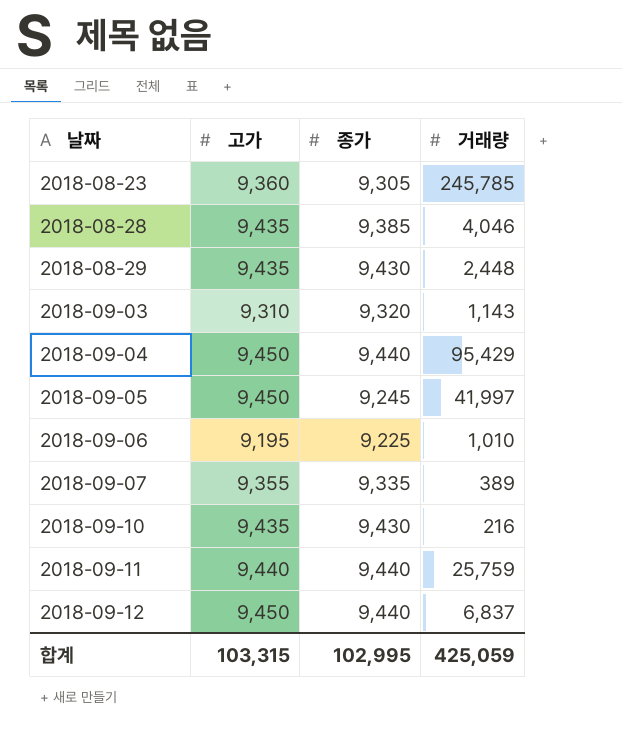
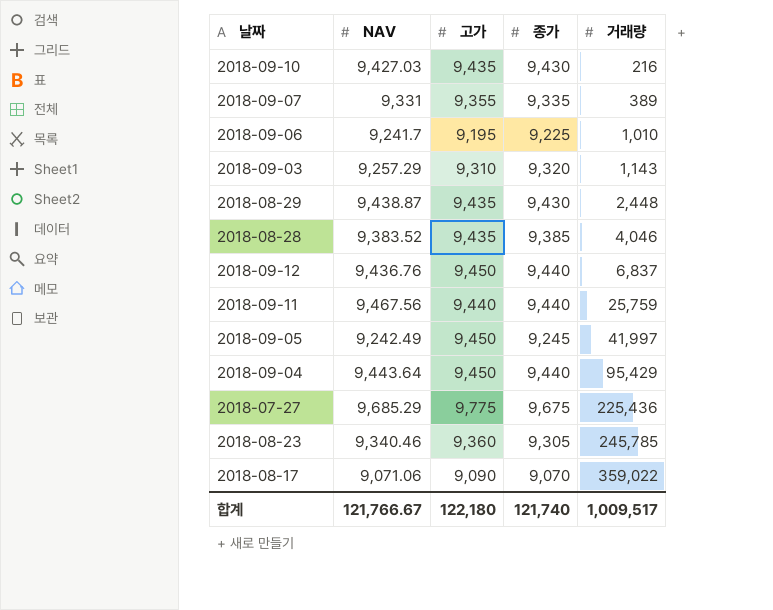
row order: 날짜 ascending -> 거래량 ascending
column NAV | position: none -> 2
row 2018-07-27: none -> 9,685.29 | 9,775 | 9,675 | 225,436
row 2018-08-17: none -> 9,071.06 | 9,090 | 9,070 | 359,022
합계 | 고가: 103,315 -> 122,180
합계 | 종가: 102,995 -> 121,740
합계 | 거래량: 425,059 -> 1,009,517

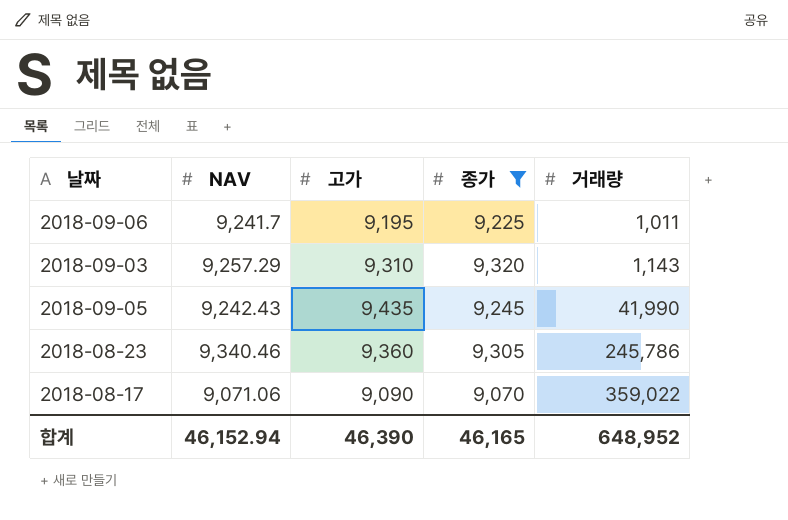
filter: none -> 종가 <= 9,320
2018-09-06 | 거래량: 1,010 -> 1,011
2018-09-05 | NAV: 9,242.49 -> 9,242.43
2018-09-05 | 고가: 9,450 -> 9,435
2018-09-05 | 거래량: 41,997 -> 41,990
2018-08-23 | 거래량: 245,785 -> 245,786
합계 | NAV: 121,766.67 -> 46,152.94
합계 | 고가: 122,180 -> 46,390
합계 | 종가: 121,740 -> 46,165
합계 | 거래량: 1,009,517 -> 648,952

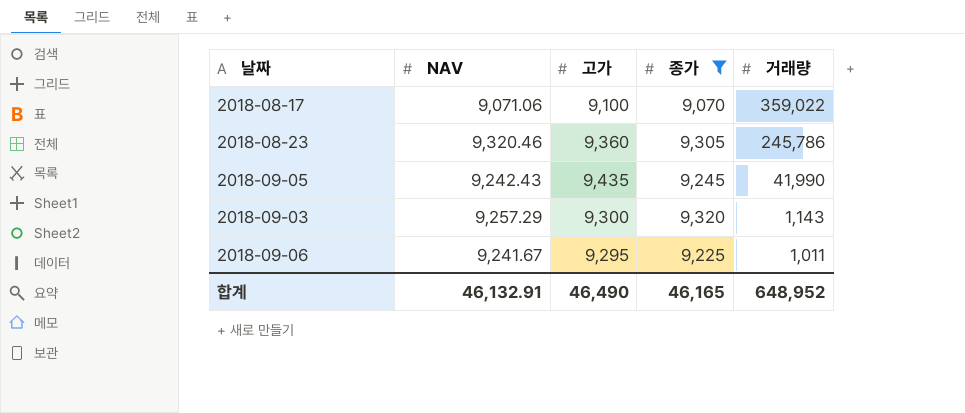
row order: 거래량 ascending -> 거래량 descending
2018-08-17 | 고가: 9,090 -> 9,100
2018-08-23 | NAV: 9,340.46 -> 9,320.46
2018-09-03 | 고가: 9,310 -> 9,300
2018-09-06 | NAV: 9,241.7 -> 9,241.67
2018-09-06 | 고가: 9,195 -> 9,295
합계 | NAV: 46,152.94 -> 46,132.91
합계 | 고가: 46,390 -> 46,490

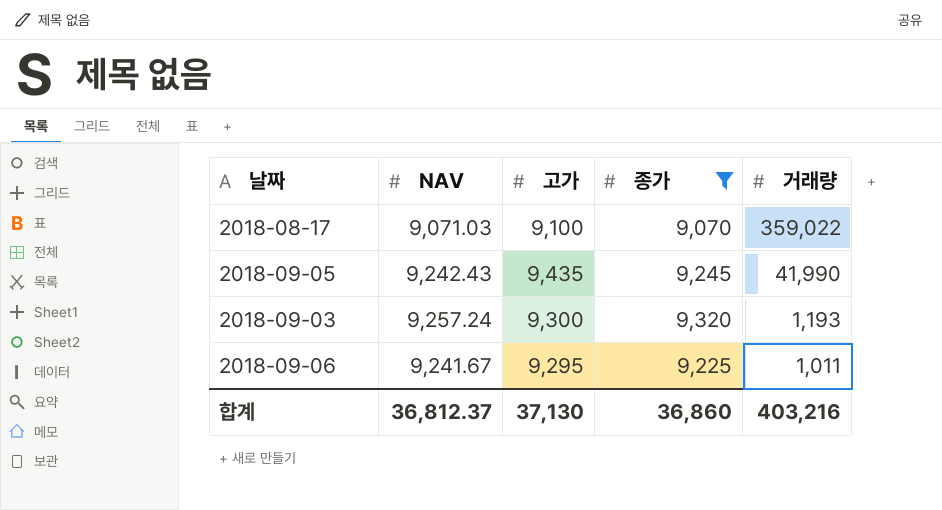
row 2018-08-23: 9,320.46 | 9,360 | 9,305 | 245,786 -> none
2018-08-17 | NAV: 9,071.06 -> 9,071.03
2018-09-03 | NAV: 9,257.29 -> 9,257.24
2018-09-03 | 거래량: 1,143 -> 1,193
합계 | NAV: 46,132.91 -> 36,812.37
합계 | 고가: 46,490 -> 37,130
합계 | 종가: 46,165 -> 36,860
합계 | 거래량: 648,952 -> 403,216

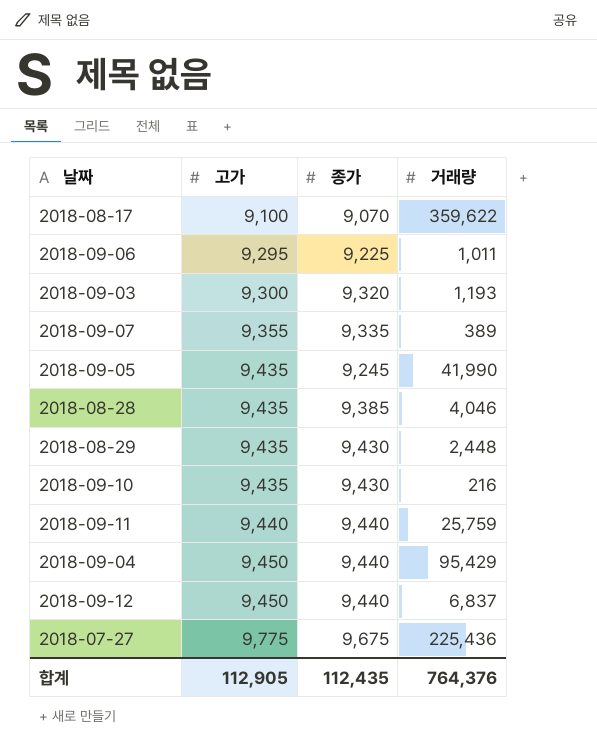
filter: 종가 <= 9,320 -> none
row order: 거래량 descending -> 고가 ascending
column NAV | position: 2 -> none
2018-08-17 | 거래량: 359,022 -> 359,622
합계 | 고가: 37,130 -> 112,905
합계 | 종가: 36,860 -> 112,435
합계 | 거래량: 403,216 -> 764,376

